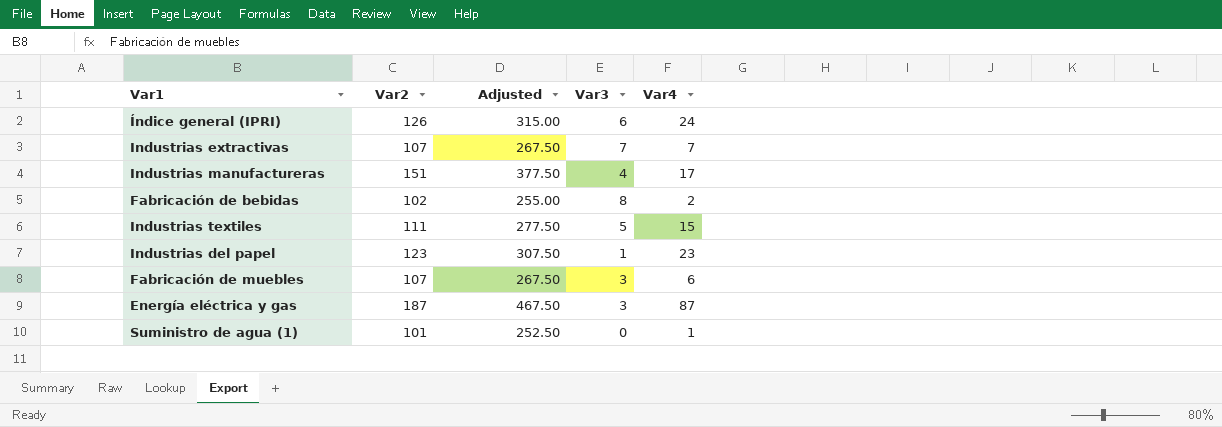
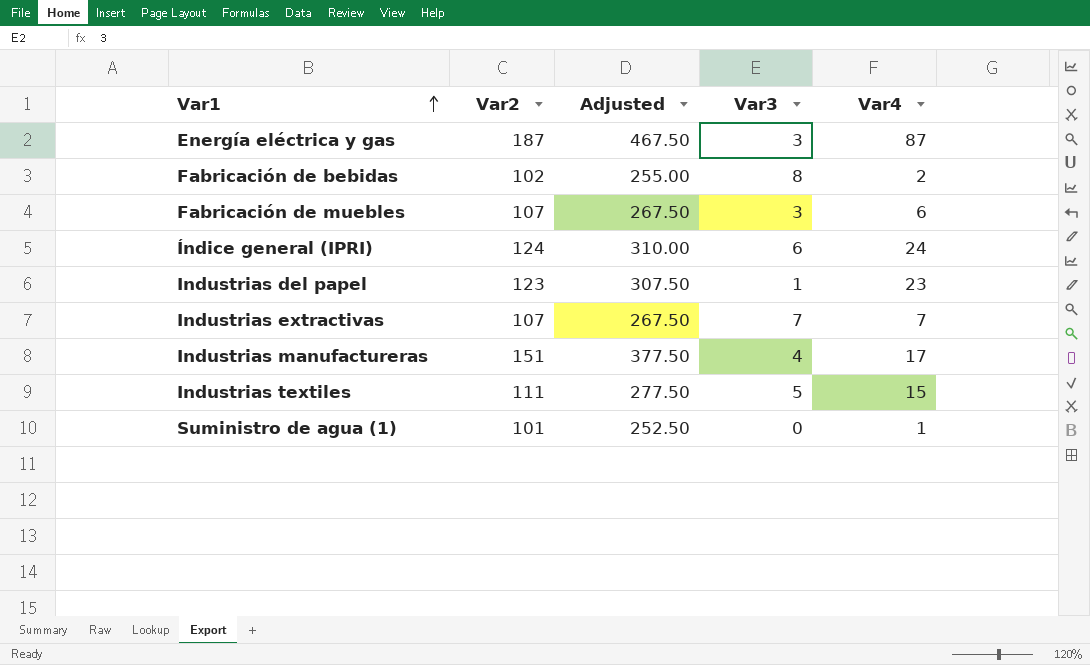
row order: none -> Var1 ascending
Índice general (IPRI) | Var2: 126 -> 124
Índice general (IPRI) | Adjusted: 315.00 -> 310.00

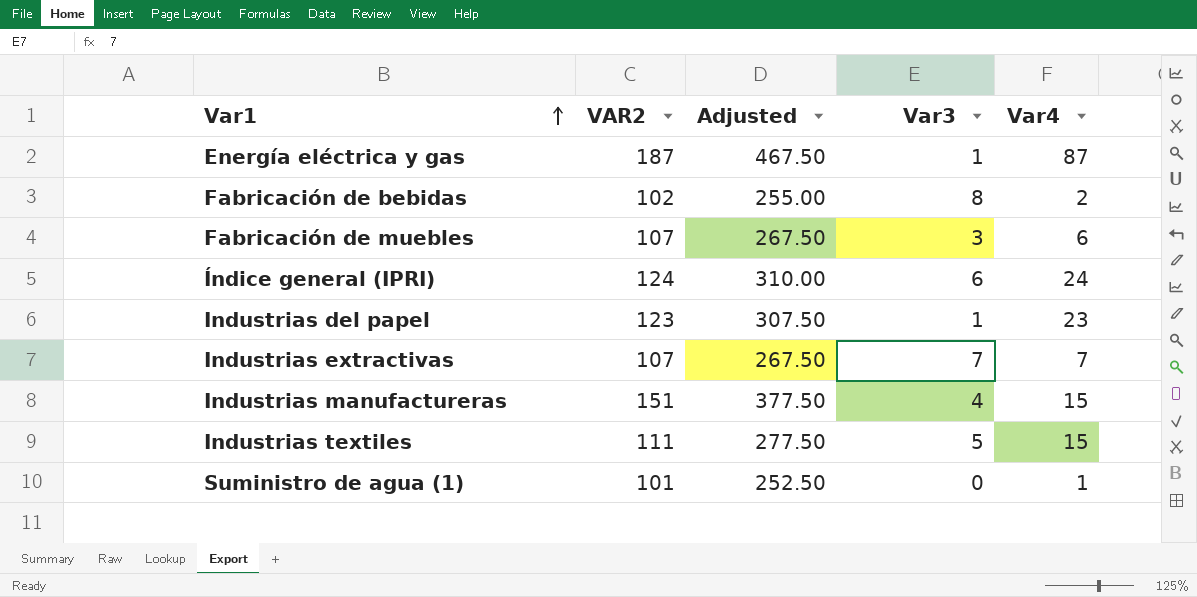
column name: Var2 -> VAR2
Energía eléctrica y gas | Var3: 3 -> 1
Industrias manufactureras | Var4: 17 -> 15

